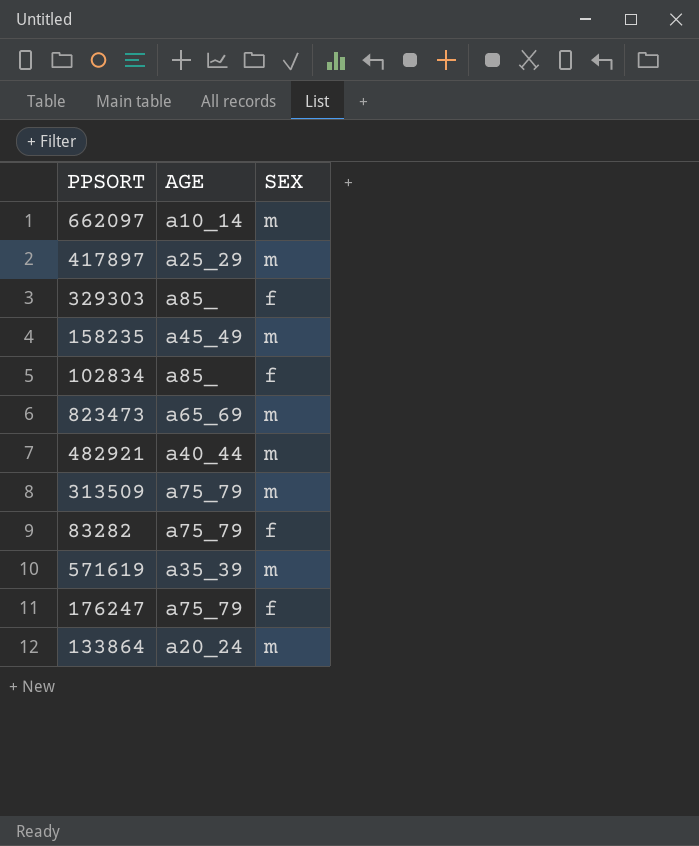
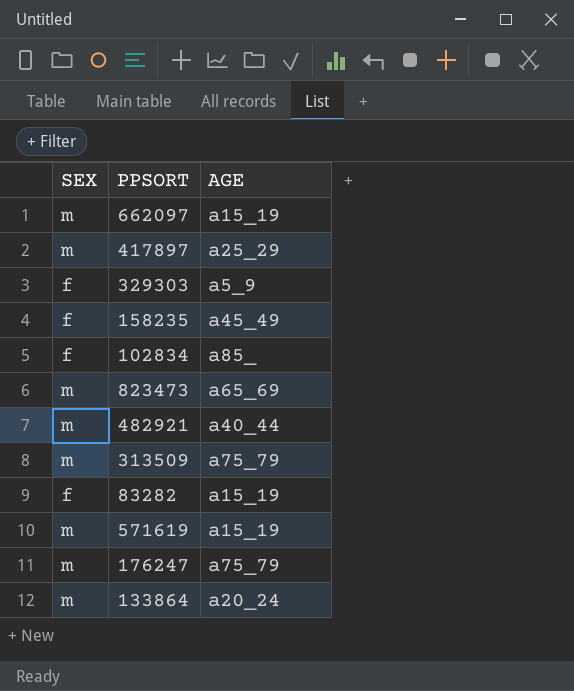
column SEX | position: 3 -> 1
662097 | AGE: a10_14 -> a15_19
329303 | AGE: a85_ -> a5_9
158235 | SEX: m -> f
83282 | AGE: a75_79 -> a15_19
571619 | AGE: a35_39 -> a15_19
176247 | SEX: f -> m

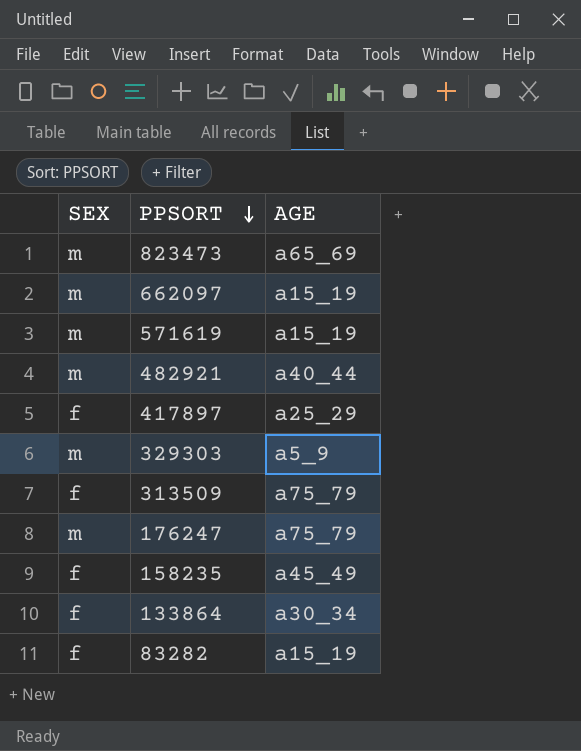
row order: none -> PPSORT descending
row 102834: f | a85_ -> none
417897 | SEX: m -> f
329303 | SEX: f -> m
313509 | SEX: m -> f
133864 | SEX: m -> f
133864 | AGE: a20_24 -> a30_34

